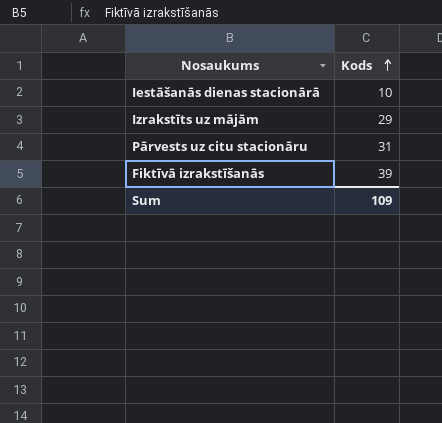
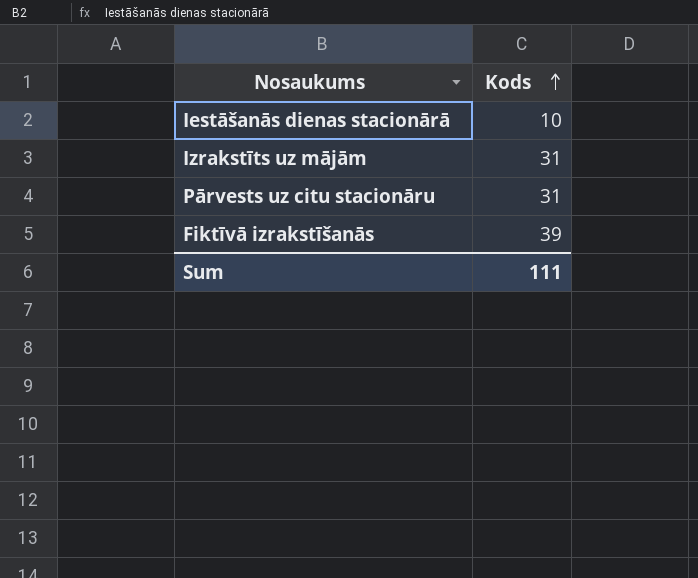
Izrakstīts uz mājām | Kods: 29 -> 31
Sum | Kods: 109 -> 111

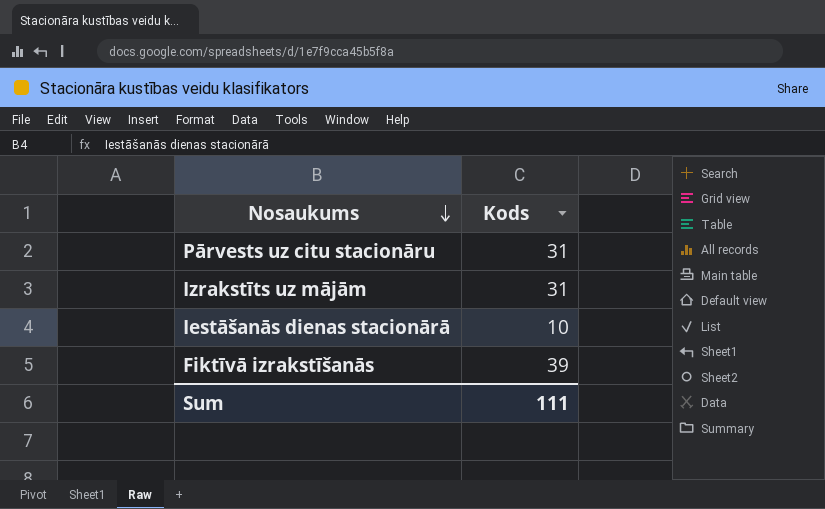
row order: Kods ascending -> Nosaukums descending

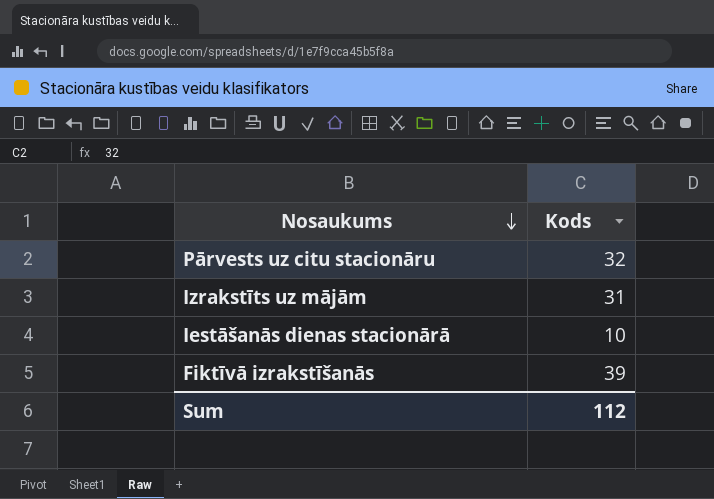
Pārvests uz citu stacionāru | Kods: 31 -> 32
Sum | Kods: 111 -> 112

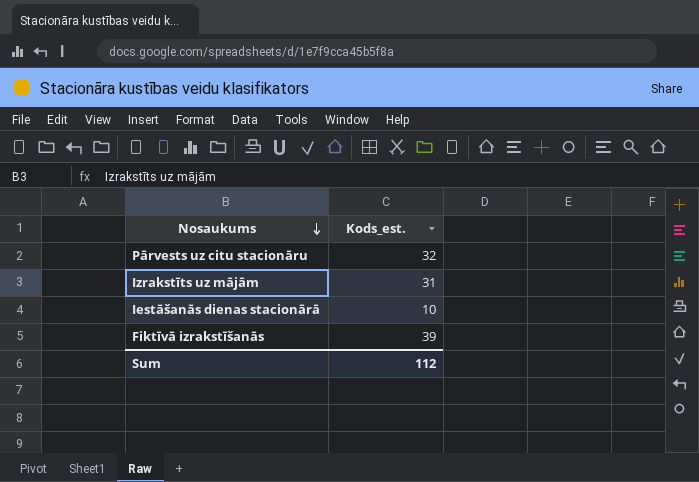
column name: Kods -> Kods_est.

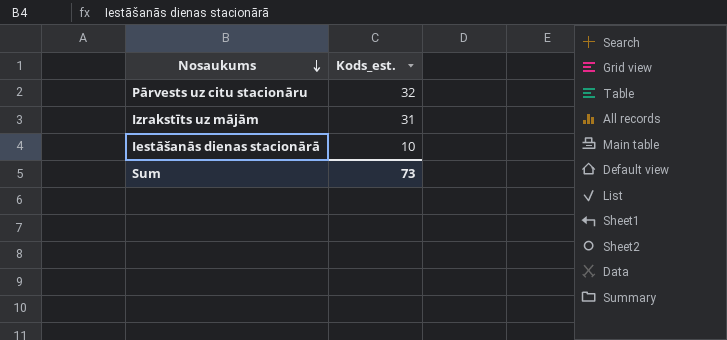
row Fiktīvā izrakstīšanās: 39 -> none
Sum | Kods_est.: 112 -> 73

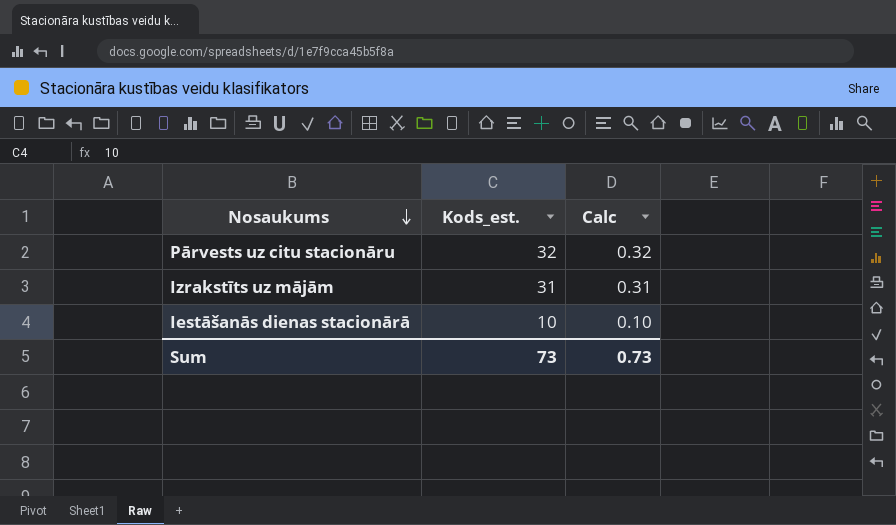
column Calc | formula: none -> [Kods_est.] * 0.01

